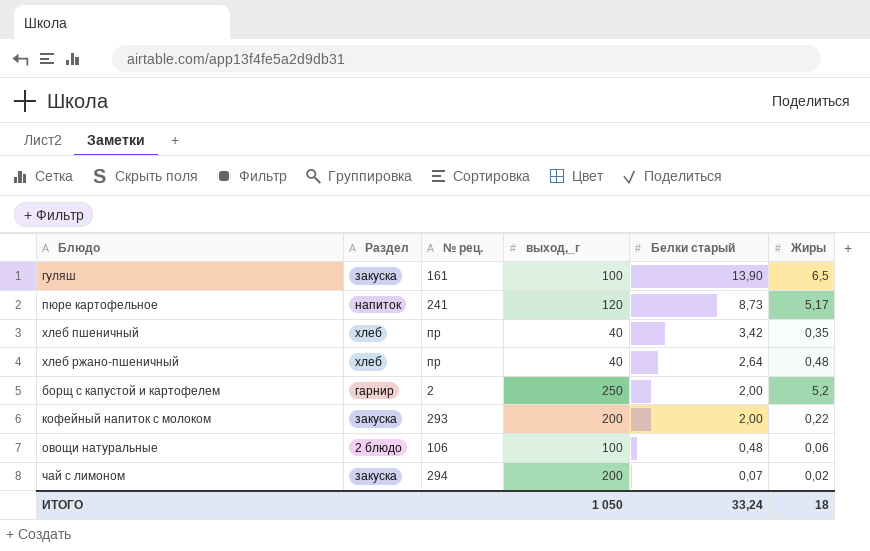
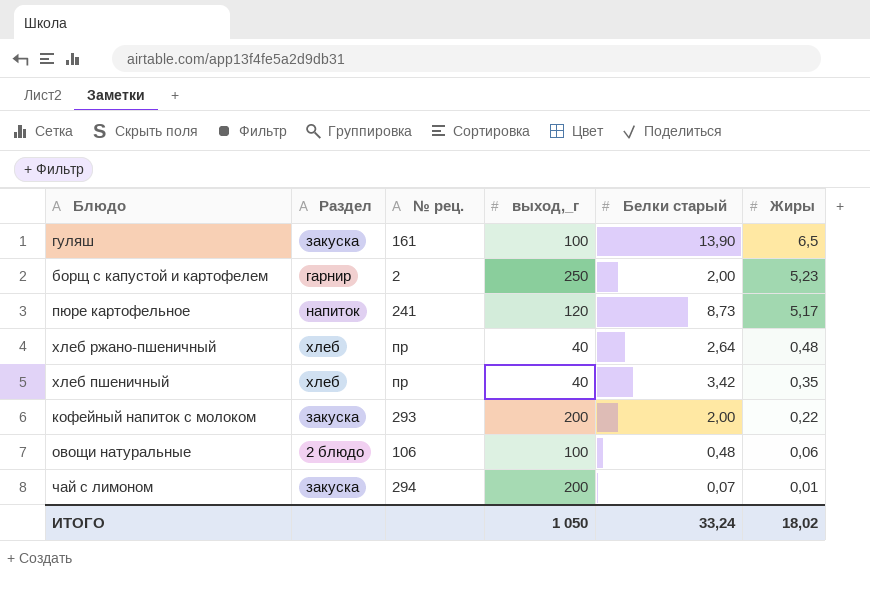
row order: Белки старый descending -> Жиры descending
борщ с капустой и картофелем | Жиры: 5,2 -> 5,23
чай с лимоном | Жиры: 0,02 -> 0,01
ИТОГО | Жиры: 18 -> 18,02

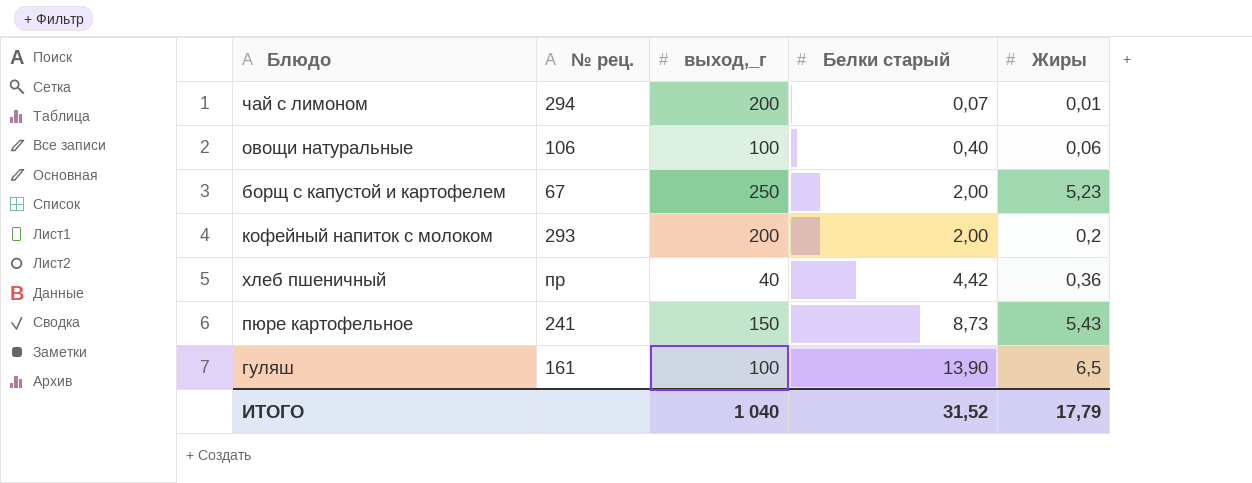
row order: Жиры descending -> Белки старый ascending
column Раздел | position: 2 -> none
row хлеб ржано-пшеничный: хлеб | пр | 40 | 2,64 | 0,48 -> none
овощи натуральные | Белки старый: 0,48 -> 0,40
борщ с капустой и картофелем | № рец.: 2 -> 67
кофейный напиток с молоком | Жиры: 0,22 -> 0,2
хлеб пшеничный | Белки старый: 3,42 -> 4,42
хлеб пшеничный | Жиры: 0,35 -> 0,36
пюре картофельное | выход,_г: 120 -> 150
пюре картофельное | Жиры: 5,17 -> 5,43
ИТОГО | выход,_г: 1 050 -> 1 040
ИТОГО | Белки старый: 33,24 -> 31,52
ИТОГО | Жиры: 18,02 -> 17,79

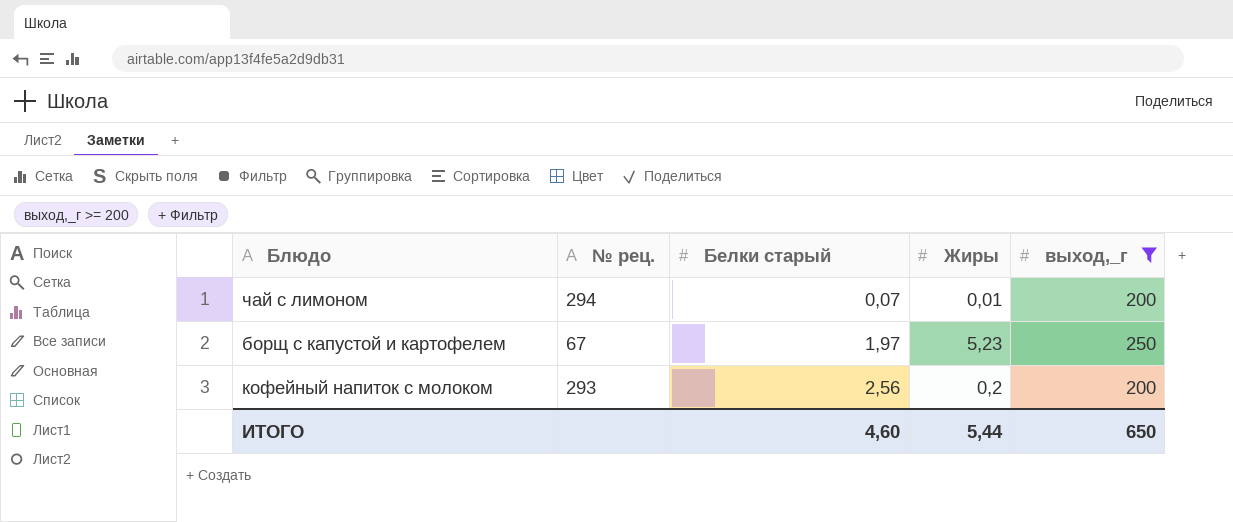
filter: none -> выход,_г >= 200
column выход,_г | position: 3 -> 5
борщ с капустой и картофелем | Белки старый: 2,00 -> 1,97
кофейный напиток с молоком | Белки старый: 2,00 -> 2,56
ИТОГО | Белки старый: 31,52 -> 4,60
ИТОГО | Жиры: 17,79 -> 5,44
ИТОГО | выход,_г: 1 040 -> 650

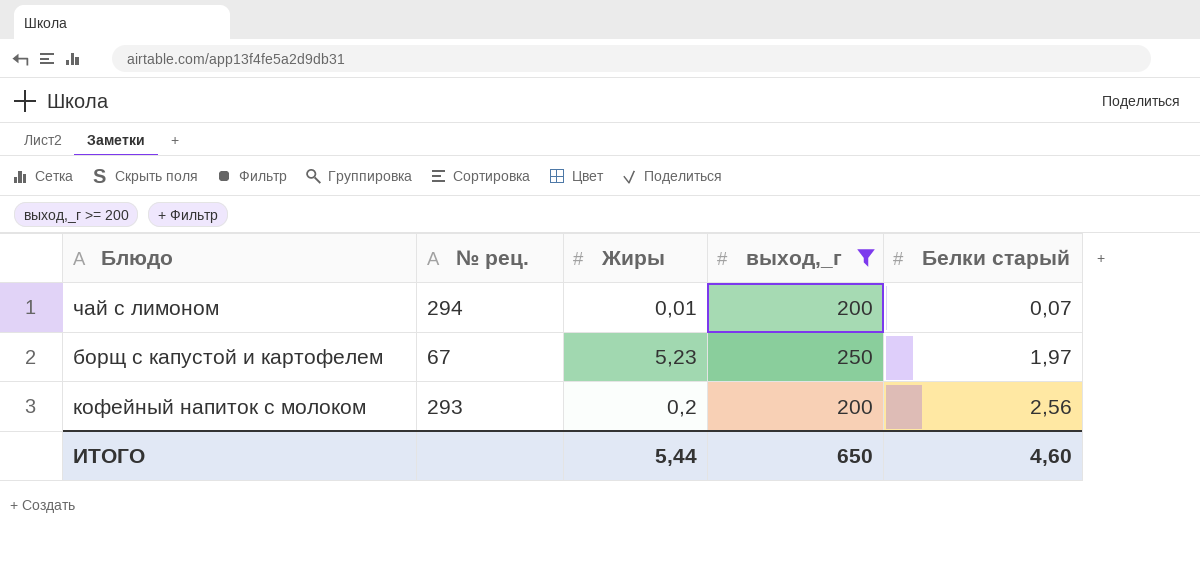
column Белки старый | position: 3 -> 5

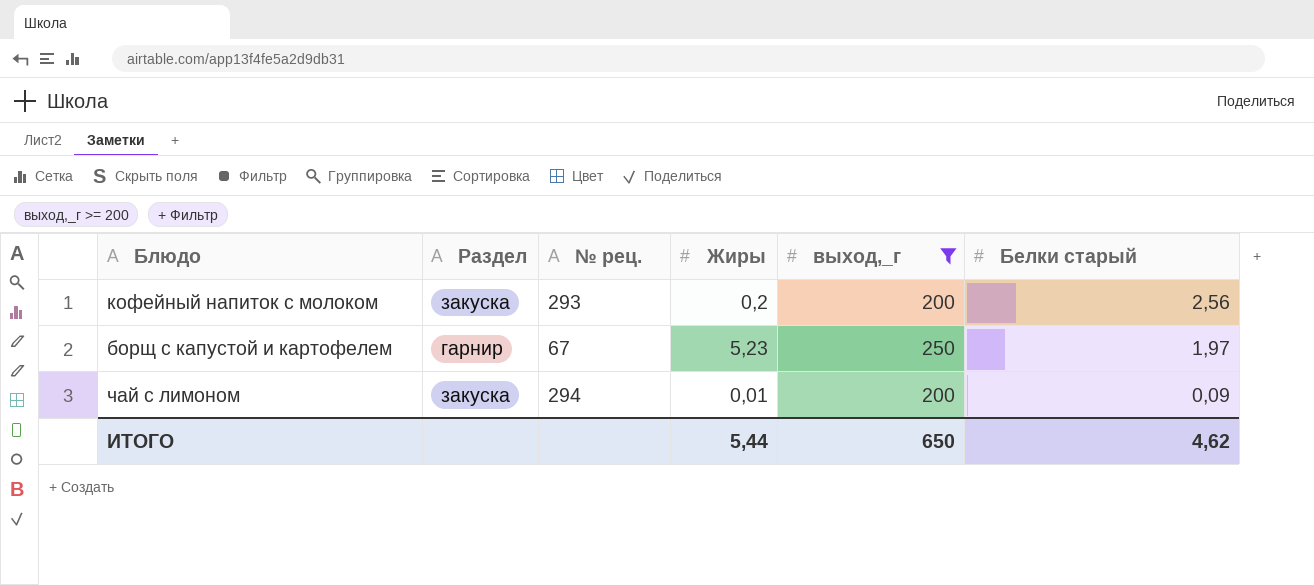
row order: Белки старый ascending -> Белки старый descending
column Раздел | position: none -> 2
чай с лимоном | Белки старый: 0,07 -> 0,09
ИТОГО | Белки старый: 4,60 -> 4,62

